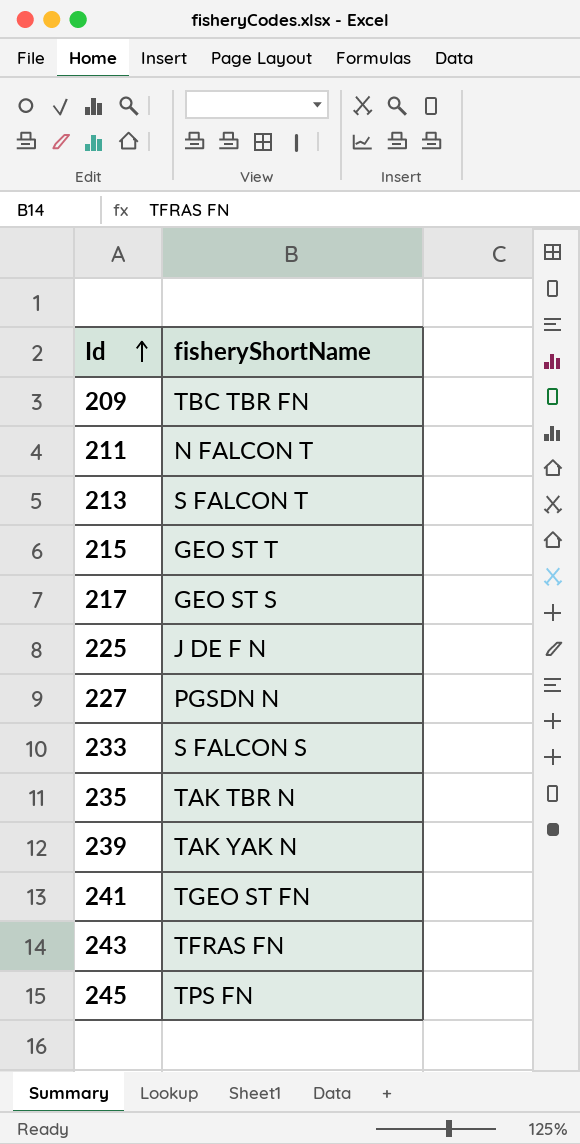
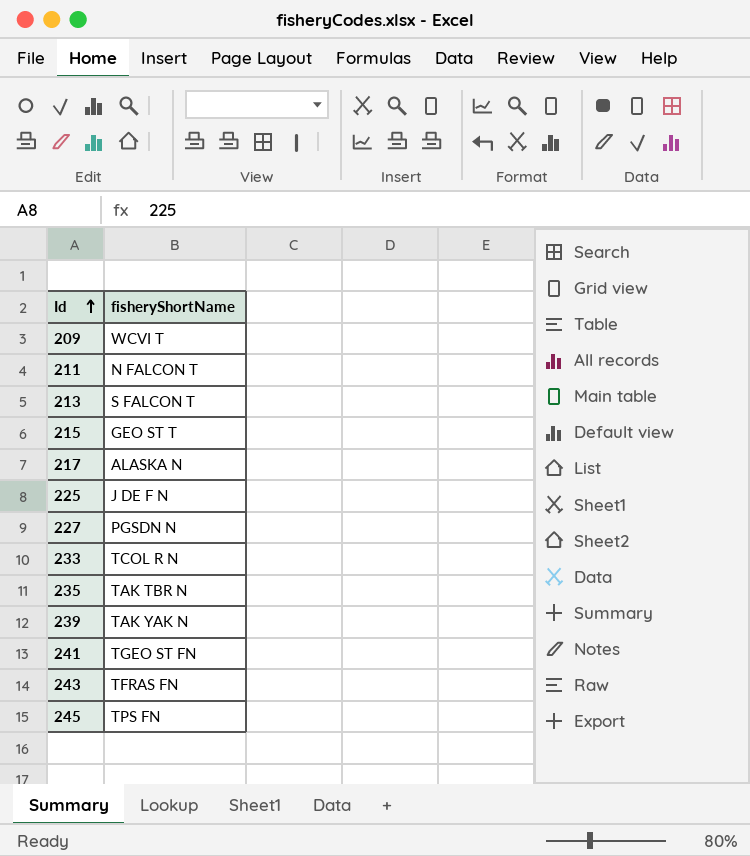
209 | fisheryShortName: TBC TBR FN -> WCVI T
217 | fisheryShortName: GEO ST S -> ALASKA N
233 | fisheryShortName: S FALCON S -> TCOL R N

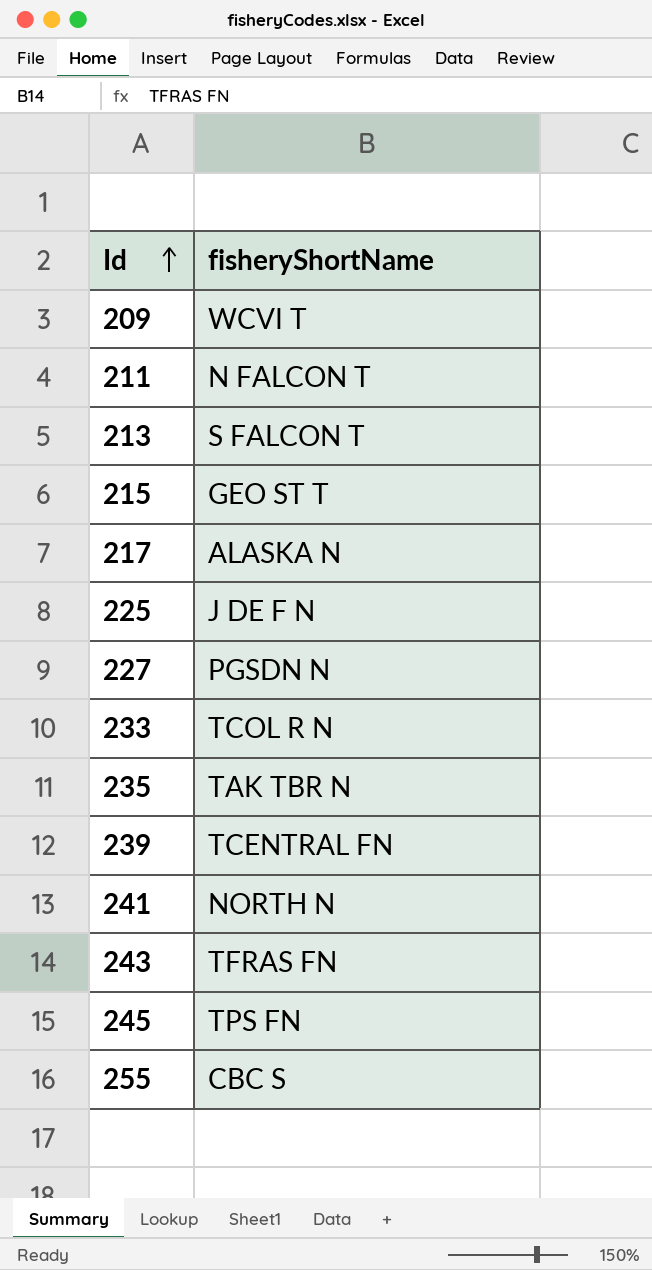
239 | fisheryShortName: TAK YAK N -> TCENTRAL FN
241 | fisheryShortName: TGEO ST FN -> NORTH N
row 255: none -> CBC S

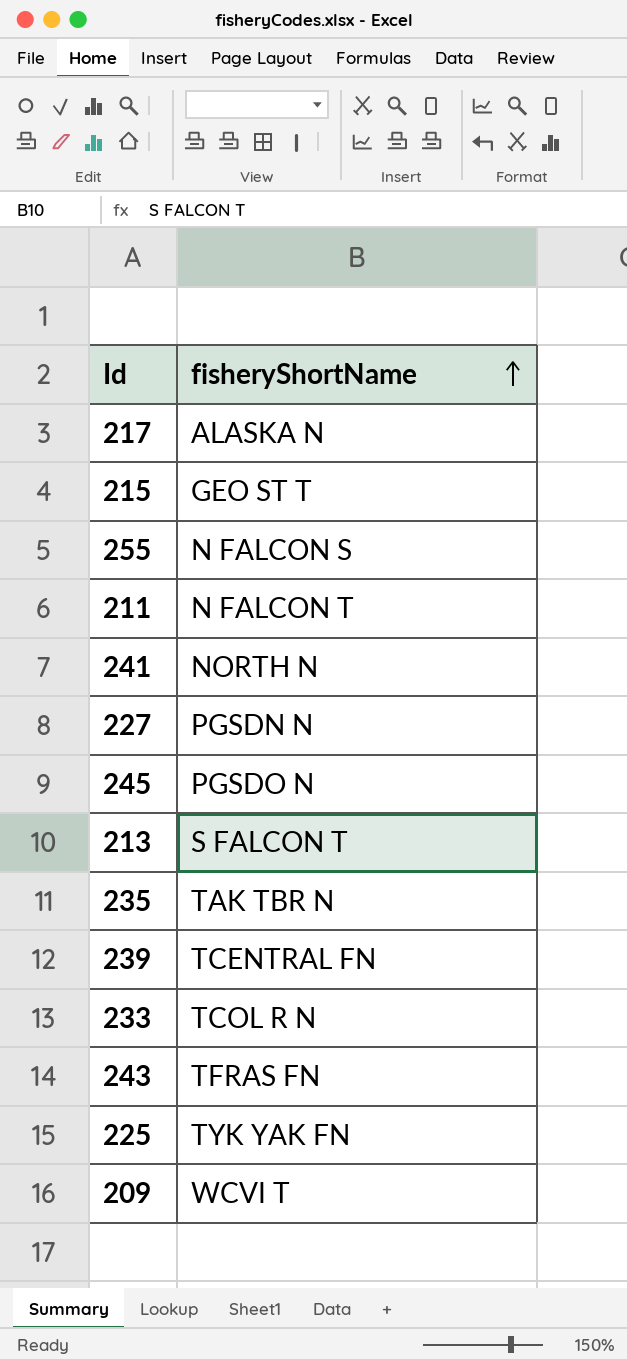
row order: Id ascending -> fisheryShortName ascending
255 | fisheryShortName: CBC S -> N FALCON S
245 | fisheryShortName: TPS FN -> PGSDO N
225 | fisheryShortName: J DE F N -> TYK YAK FN

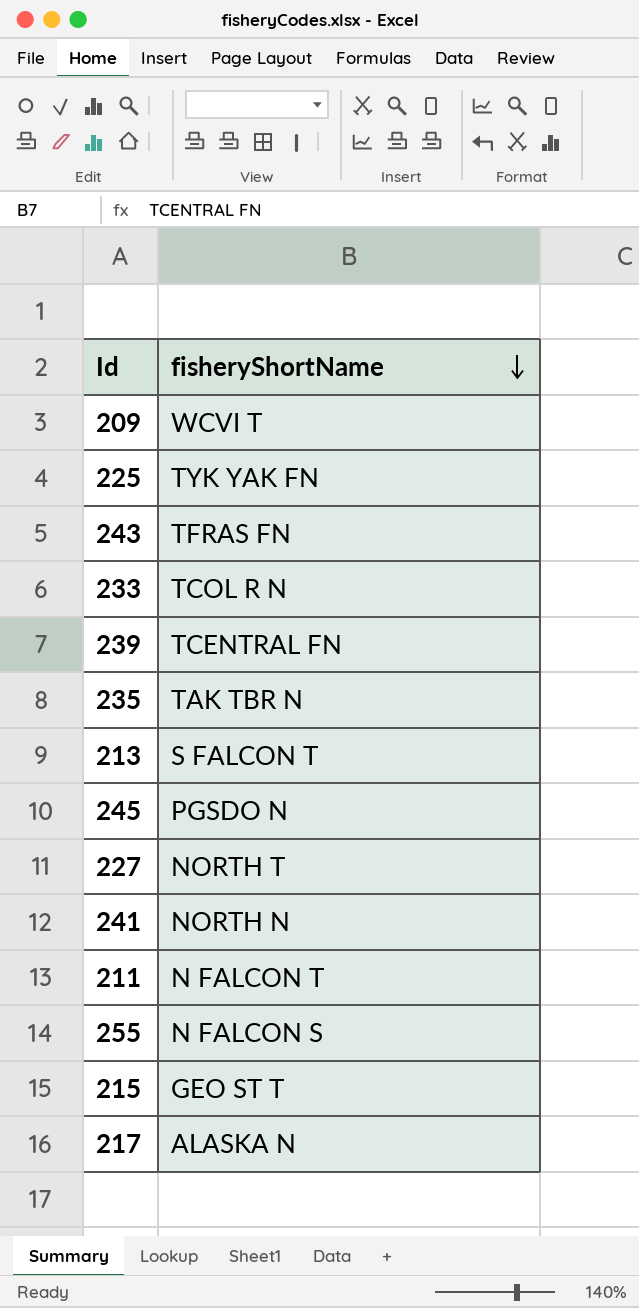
row order: fisheryShortName ascending -> fisheryShortName descending
227 | fisheryShortName: PGSDN N -> NORTH T

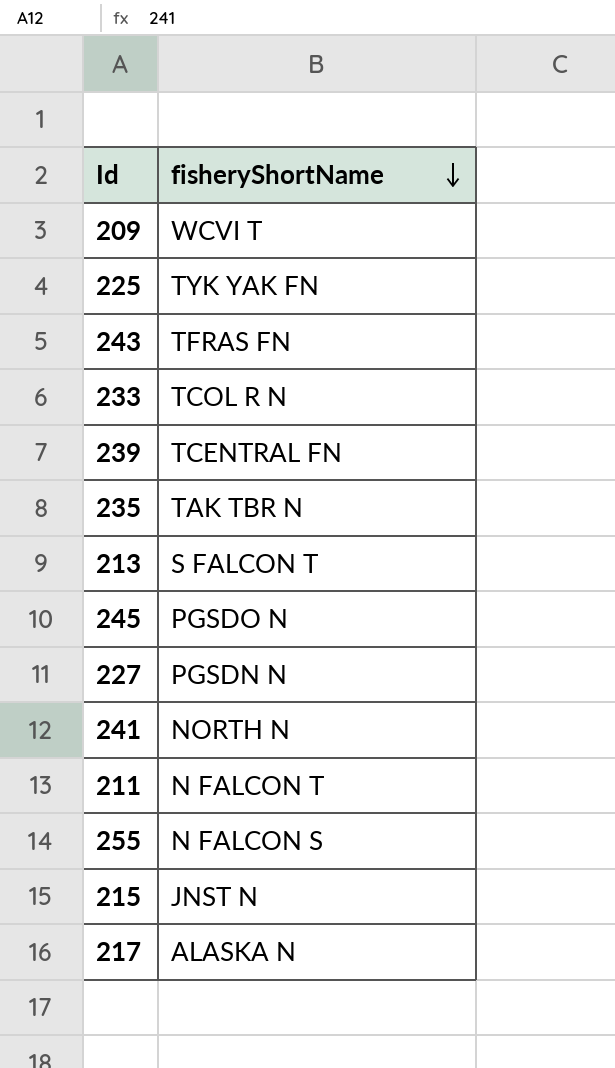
227 | fisheryShortName: NORTH T -> PGSDN N
215 | fisheryShortName: GEO ST T -> JNST N

